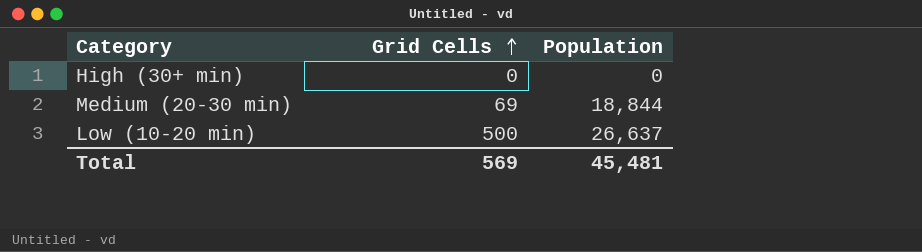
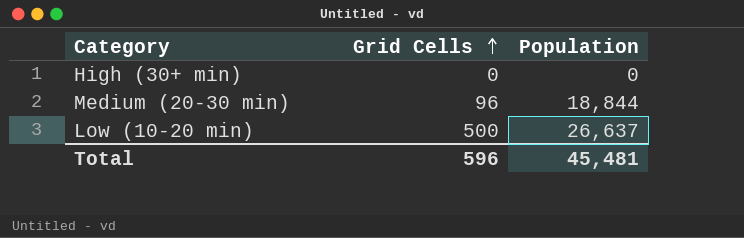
Medium (20-30 min) | Grid Cells: 69 -> 96
Total | Grid Cells: 569 -> 596

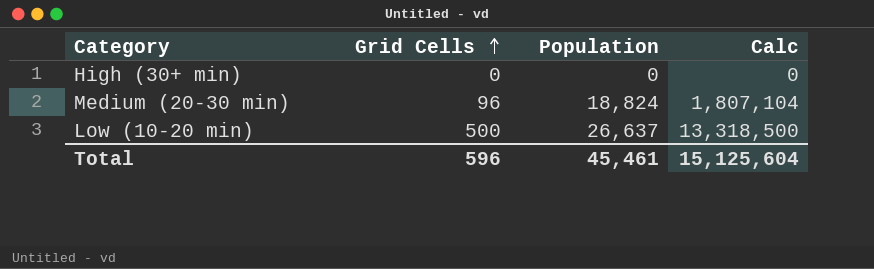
column Calc | formula: none -> [Grid Cells] * [Population]
Medium (20-30 min) | Population: 18,844 -> 18,824
Total | Population: 45,481 -> 45,461

